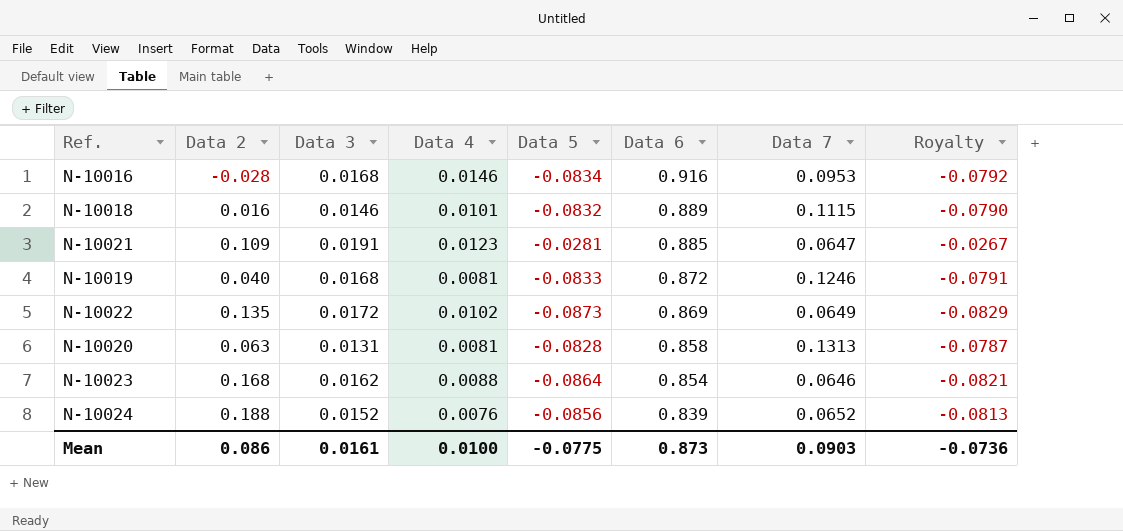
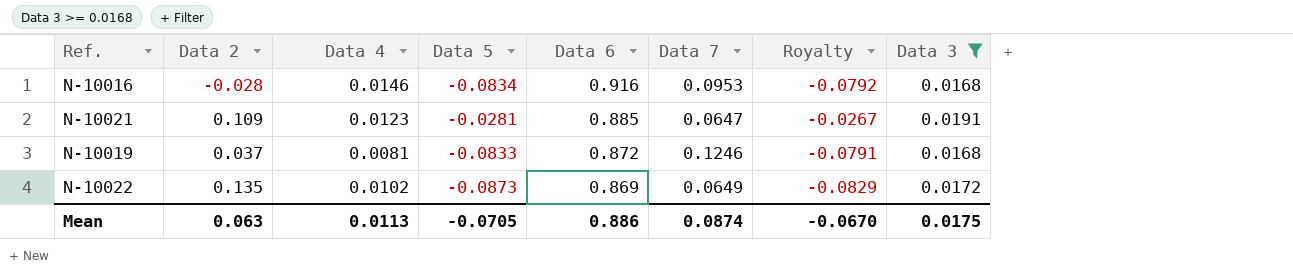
filter: none -> Data 3 >= 0.0168
column Data 3 | position: 3 -> 8
N-10019 | Data 2: 0.040 -> 0.037
Mean | Data 2: 0.086 -> 0.063
Mean | Data 4: 0.0100 -> 0.0113
Mean | Data 5: -0.0775 -> -0.0705
Mean | Data 6: 0.873 -> 0.886
Mean | Data 7: 0.0903 -> 0.0874
Mean | Royalty: -0.0736 -> -0.0670
Mean | Data 3: 0.0161 -> 0.0175

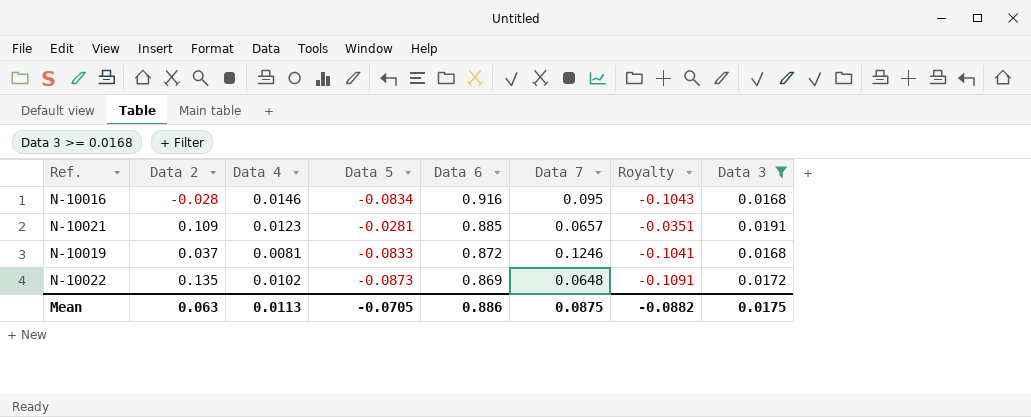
column Royalty | formula: [Data 5] * 0.95 -> [Data 5] * 1.25
N-10016 | Data 7: 0.0953 -> 0.095
N-10021 | Data 7: 0.0647 -> 0.0657
N-10022 | Data 7: 0.0649 -> 0.0648
Mean | Data 7: 0.0874 -> 0.0875
Mean | Royalty: -0.0670 -> -0.0882

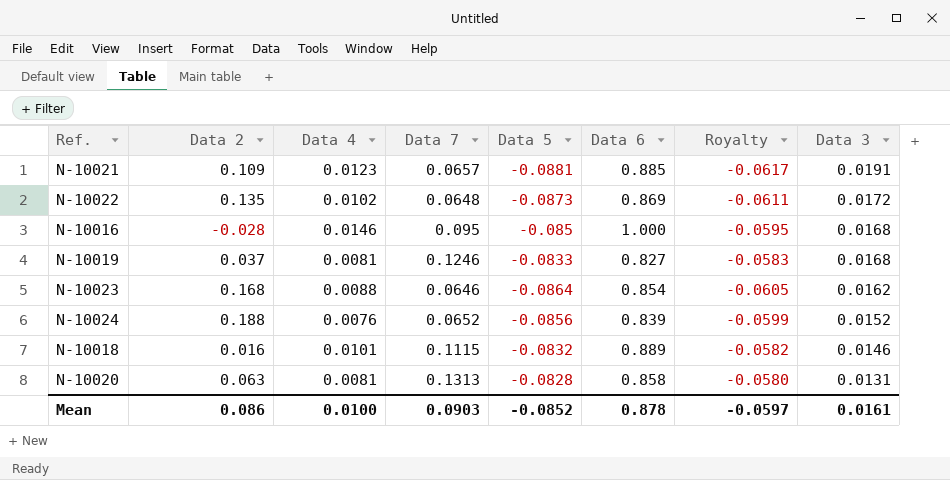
filter: Data 3 >= 0.0168 -> none
row order: Data 6 descending -> Data 3 descending
column Data 7 | position: 6 -> 4
column Royalty | formula: [Data 5] * 1.25 -> [Data 5] * 0.7
N-10021 | Data 5: -0.0281 -> -0.0881
N-10016 | Data 5: -0.0834 -> -0.085
N-10016 | Data 6: 0.916 -> 1.000
N-10019 | Data 6: 0.872 -> 0.827
Mean | Data 2: 0.063 -> 0.086
Mean | Data 4: 0.0113 -> 0.0100
Mean | Data 7: 0.0875 -> 0.0903
Mean | Data 5: -0.0705 -> -0.0852
Mean | Data 6: 0.886 -> 0.878
Mean | Royalty: -0.0882 -> -0.0597
Mean | Data 3: 0.0175 -> 0.0161

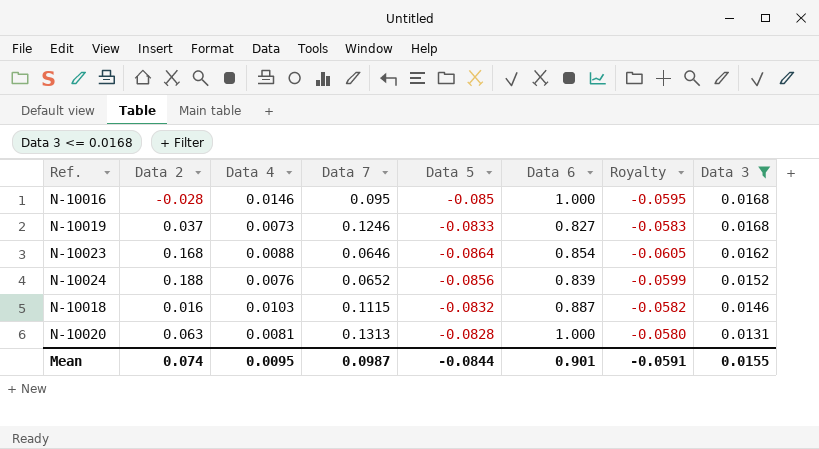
filter: none -> Data 3 <= 0.0168
N-10019 | Data 4: 0.0081 -> 0.0073
N-10018 | Data 4: 0.0101 -> 0.0103
N-10018 | Data 6: 0.889 -> 0.887
N-10020 | Data 6: 0.858 -> 1.000
Mean | Data 2: 0.086 -> 0.074
Mean | Data 4: 0.0100 -> 0.0095
Mean | Data 7: 0.0903 -> 0.0987
Mean | Data 5: -0.0852 -> -0.0844
Mean | Data 6: 0.878 -> 0.901
Mean | Royalty: -0.0597 -> -0.0591
Mean | Data 3: 0.0161 -> 0.0155

